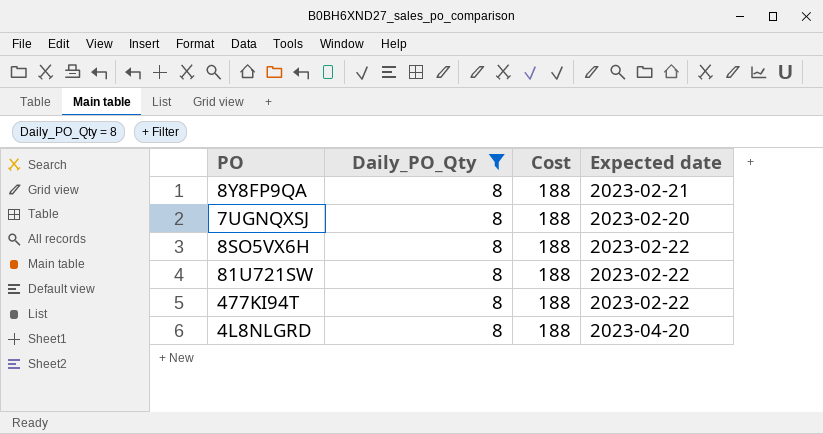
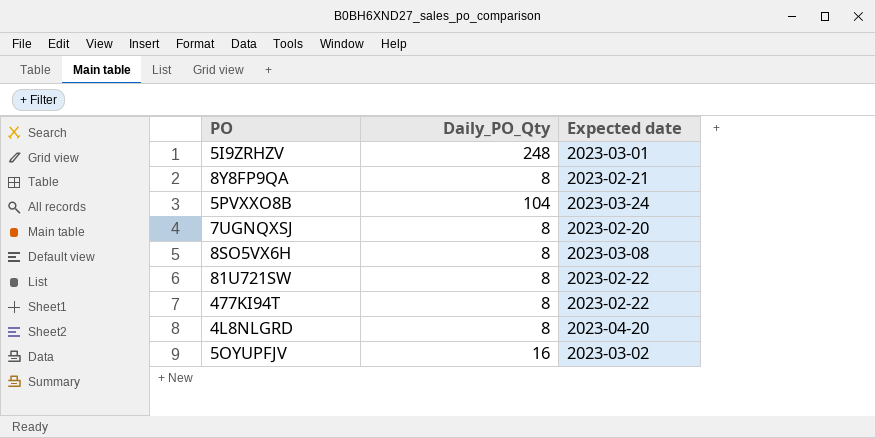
filter: Daily_PO_Qty = 8 -> none
column Cost | position: 3 -> none
8SO5VX6H | Expected date: 2023-02-22 -> 2023-03-08

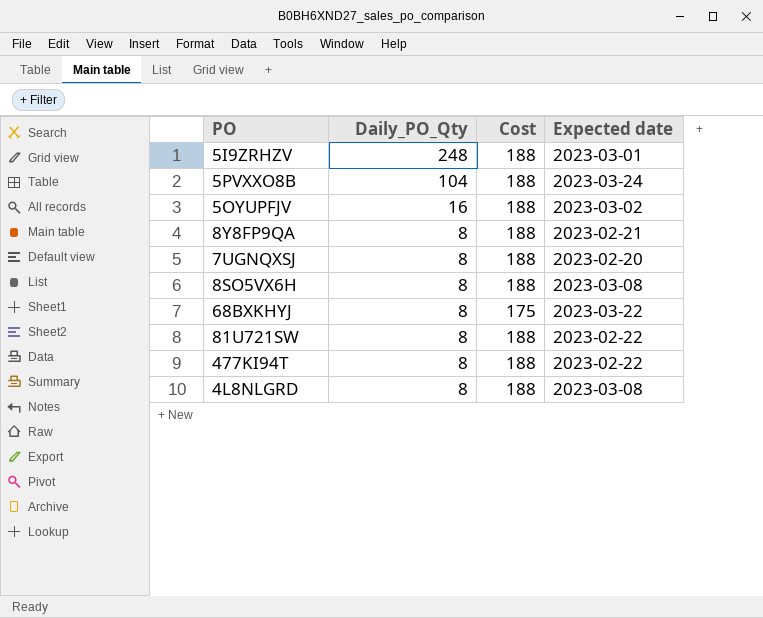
row order: none -> Daily_PO_Qty descending
column Cost | position: none -> 3
row 68BXKHYJ: none -> 8 | 175 | 2023-03-22
4L8NLGRD | Expected date: 2023-04-20 -> 2023-03-08

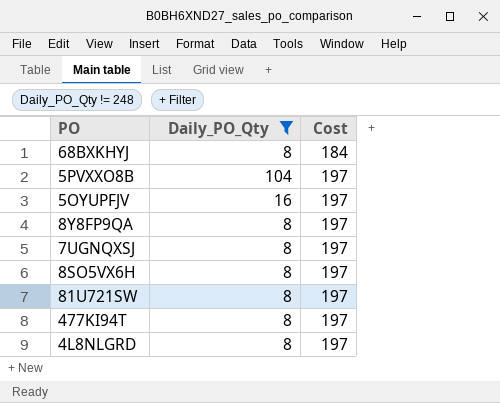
filter: none -> Daily_PO_Qty != 248
row order: Daily_PO_Qty descending -> Cost ascending
column Expected date | position: 4 -> none
68BXKHYJ | Cost: 175 -> 184
5PVXXO8B | Cost: 188 -> 197
5OYUPFJV | Cost: 188 -> 197
8Y8FP9QA | Cost: 188 -> 197
7UGNQXSJ | Cost: 188 -> 197
8SO5VX6H | Cost: 188 -> 197
81U721SW | Cost: 188 -> 197
477KI94T | Cost: 188 -> 197
4L8NLGRD | Cost: 188 -> 197

